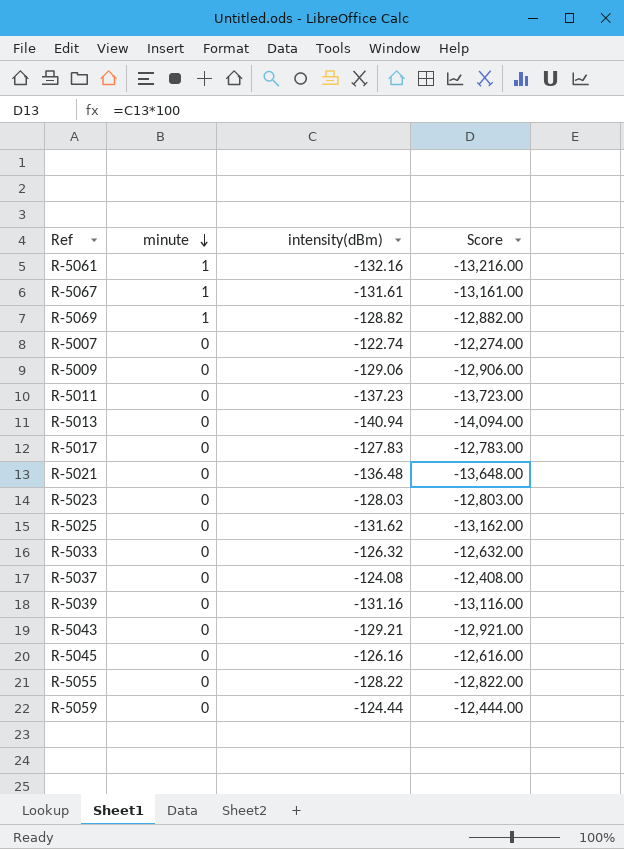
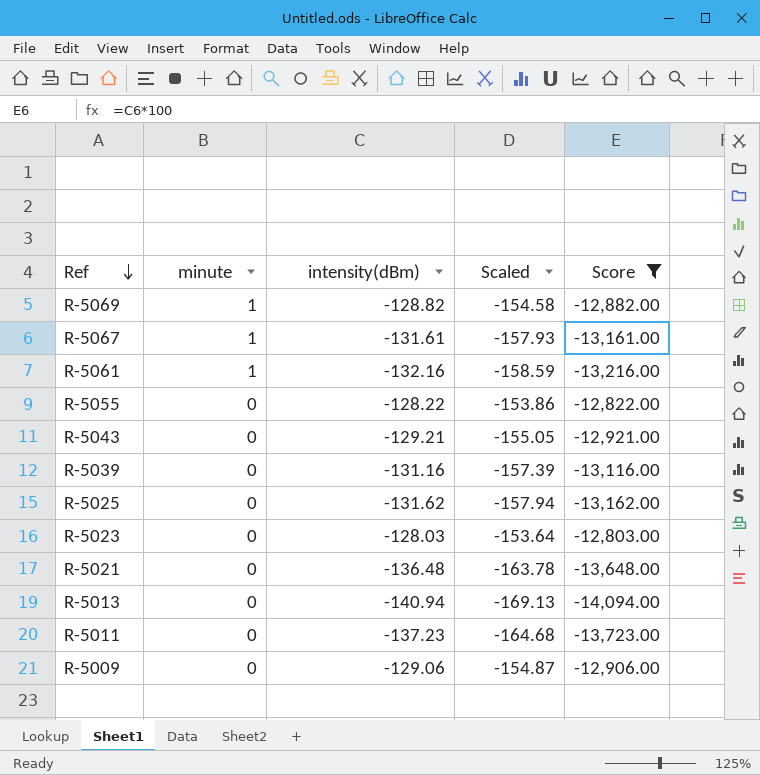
filter: none -> Score <= -12,803.00
row order: minute descending -> Ref descending
column Scaled | formula: none -> [intensity(dBm)] * 1.2

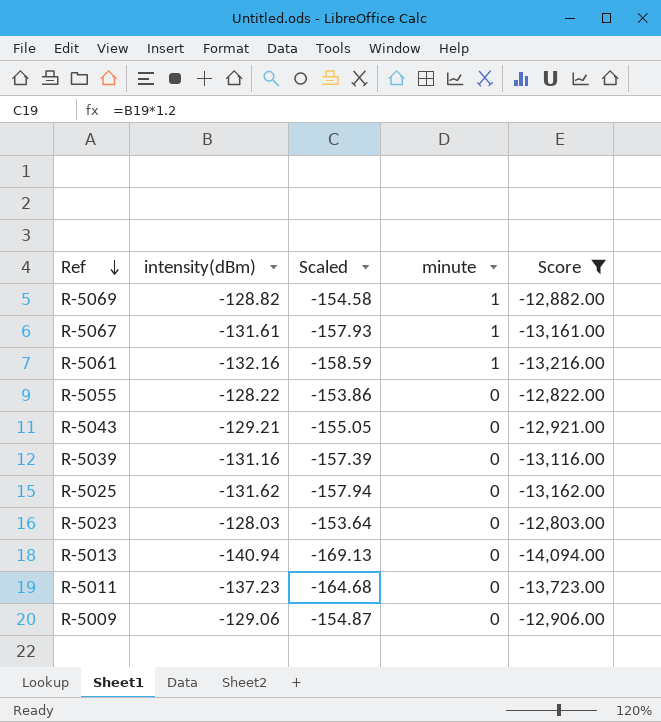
column minute | position: 2 -> 4
row R-5021: 0 | -136.48 | -163.78 | -13,648.00 -> none

